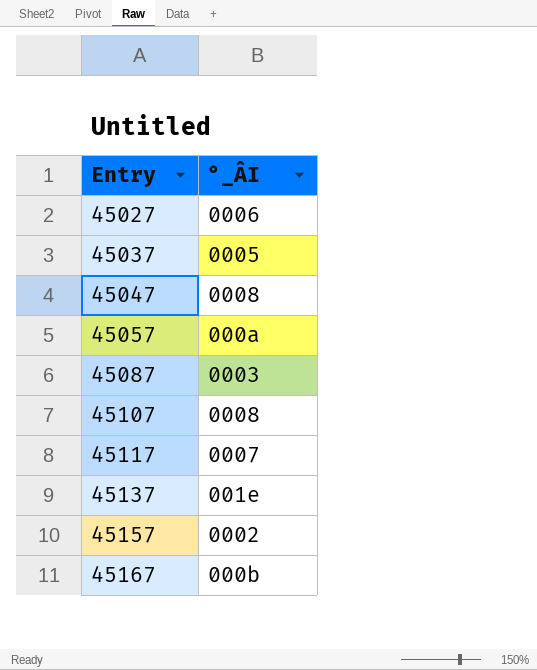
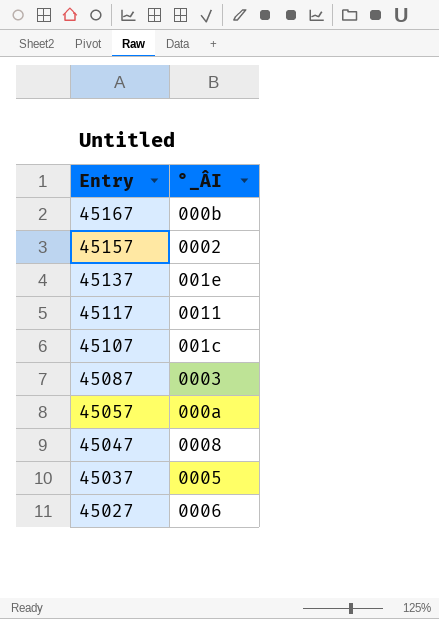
row order: Entry ascending -> Entry descending
45117 | °_ÂI: 0007 -> 0011
45107 | °_ÂI: 0008 -> 001c

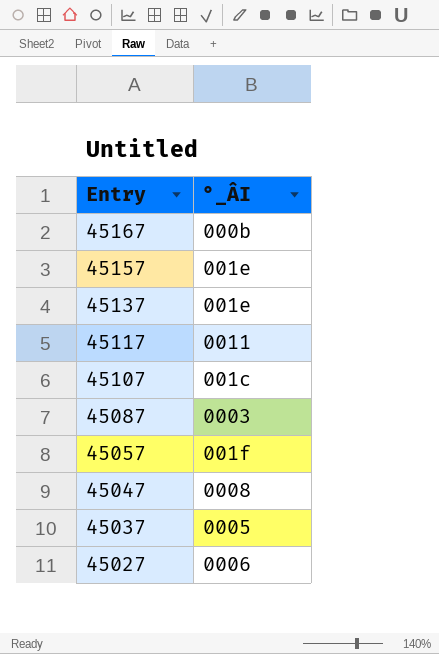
45157 | °_ÂI: 0002 -> 001e
45057 | °_ÂI: 000a -> 001f

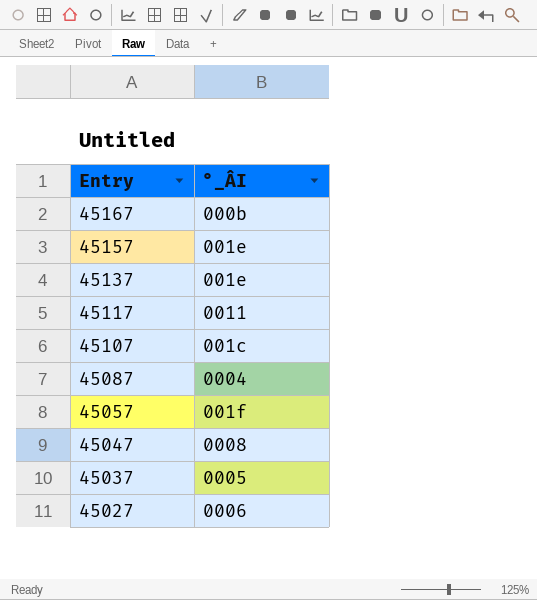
45087 | °_ÂI: 0003 -> 0004

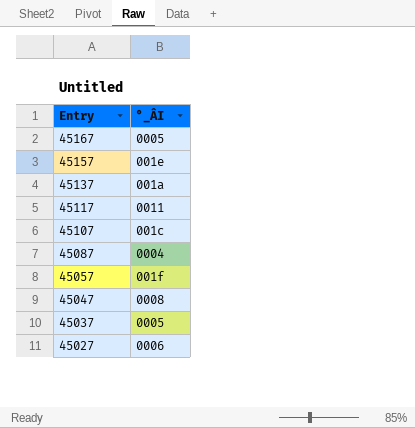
45167 | °_ÂI: 000b -> 0005
45137 | °_ÂI: 001e -> 001a

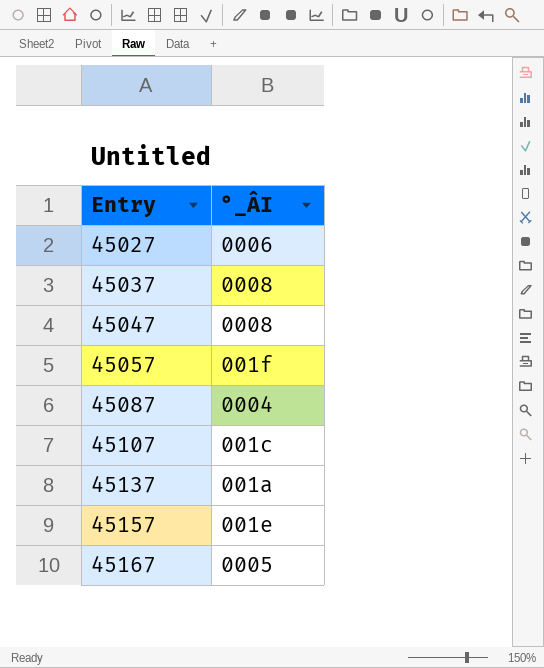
row order: Entry descending -> Entry ascending
row 45117: 0011 -> none
45037 | °_ÂI: 0005 -> 0008

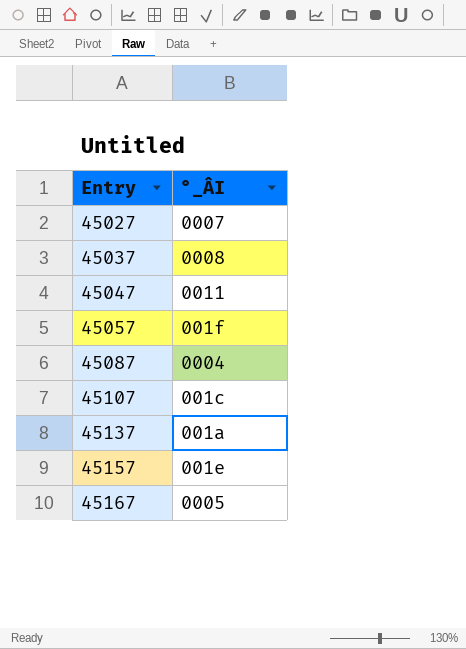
45027 | °_ÂI: 0006 -> 0007
45047 | °_ÂI: 0008 -> 0011

